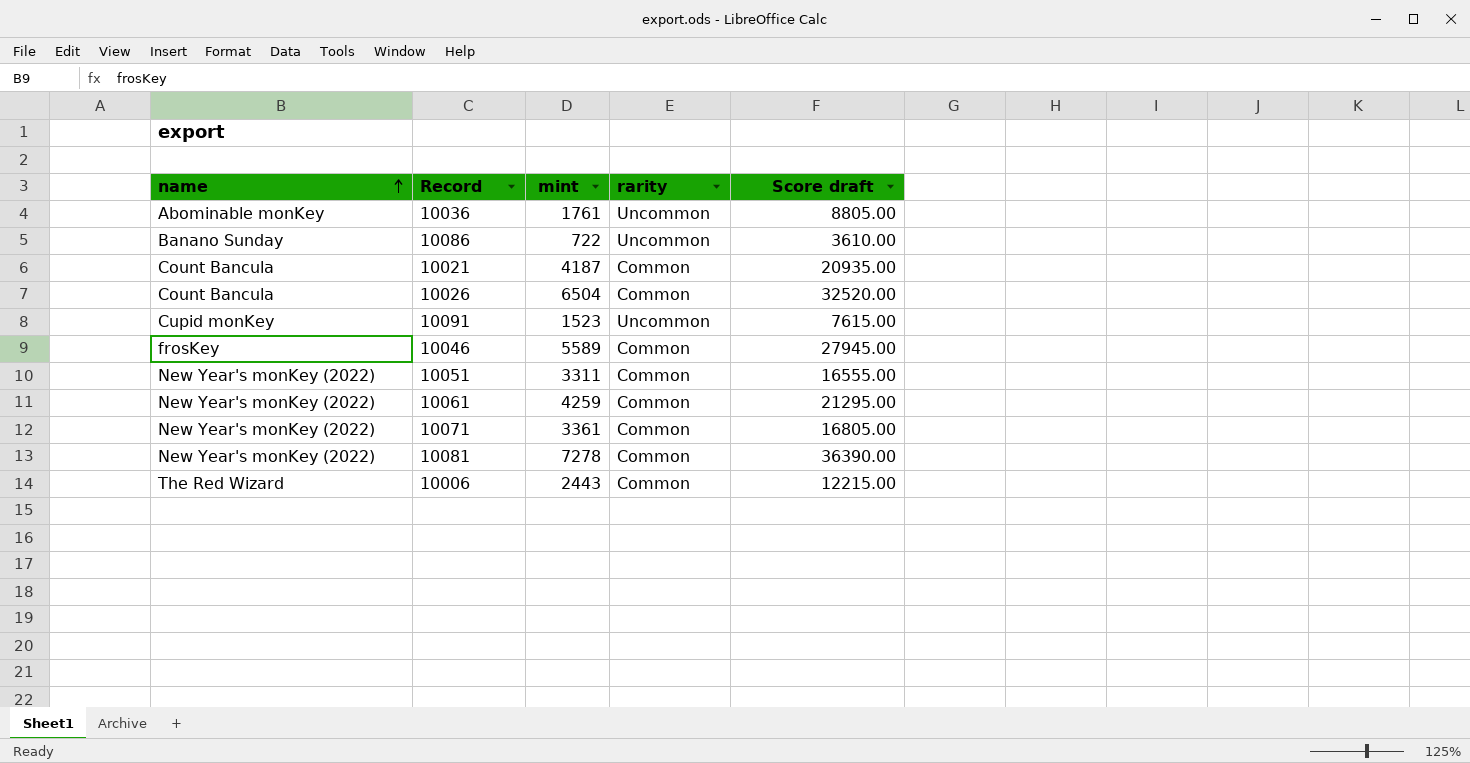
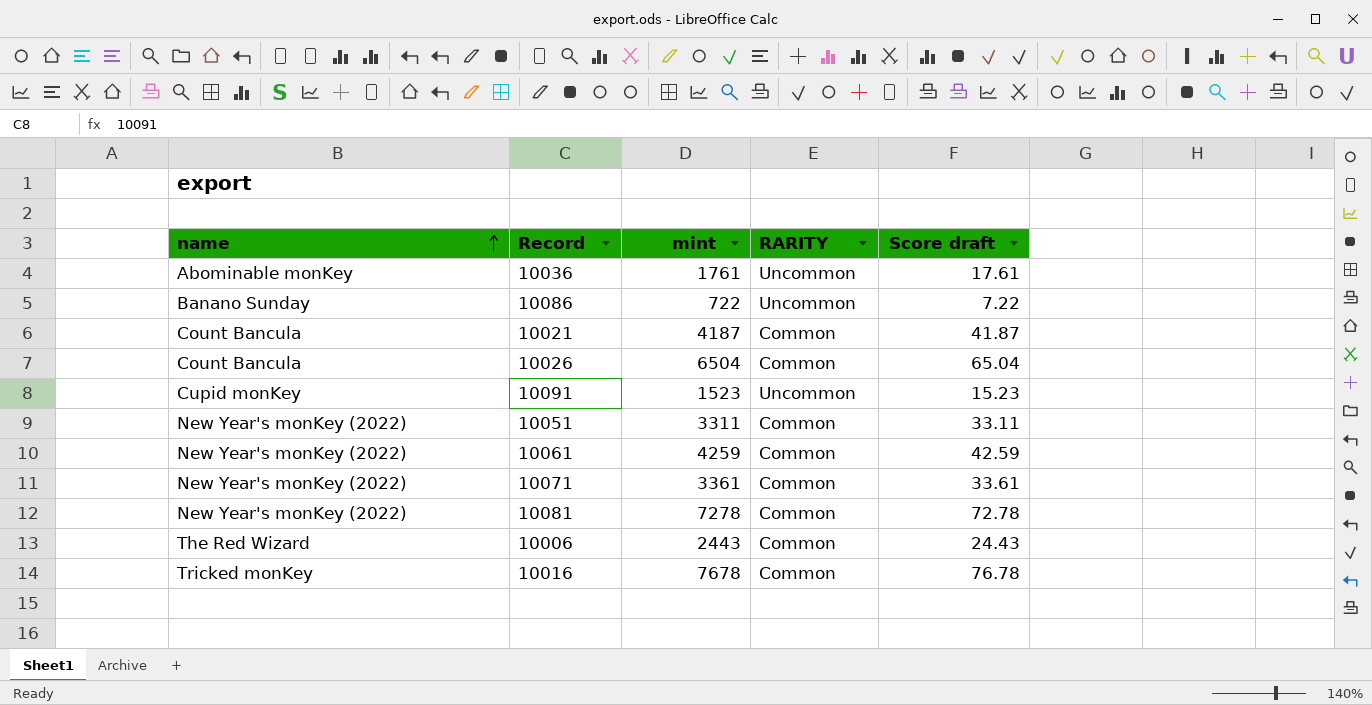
column name: rarity -> RARITY
column Score draft | formula: [mint] * 5 -> [mint] * 0.01
row 10046: frosKey | 5589 | Common | 27945.00 -> none
row 10016: none -> Tricked monKey | 7678 | Common | 76.78

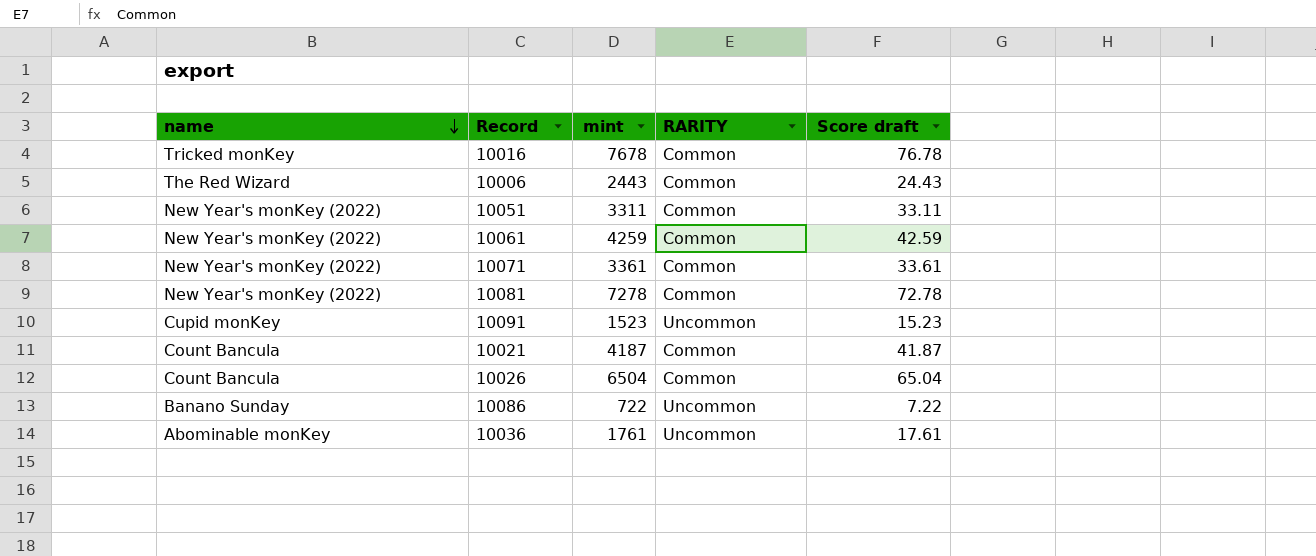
row order: name ascending -> name descending

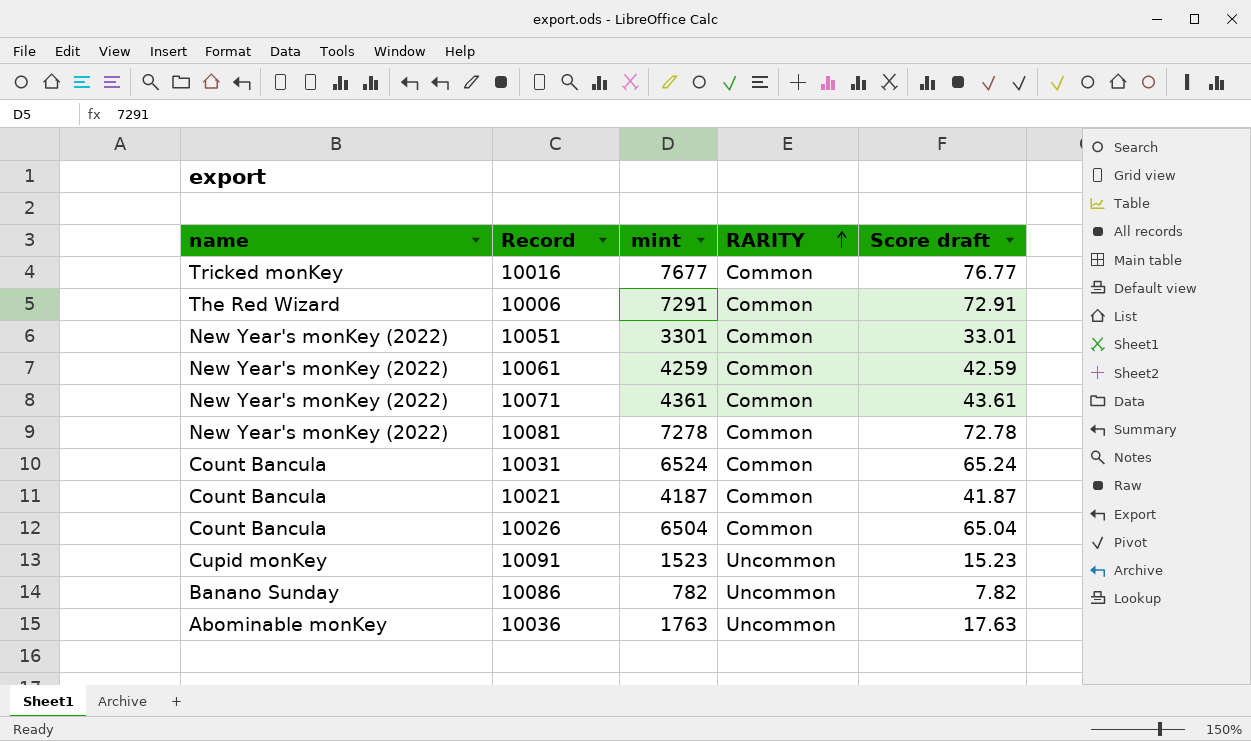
row order: name descending -> RARITY ascending
10016 | mint: 7678 -> 7677
10016 | Score draft: 76.78 -> 76.77
10006 | mint: 2443 -> 7291
10006 | Score draft: 24.43 -> 72.91
10051 | mint: 3311 -> 3301
10051 | Score draft: 33.11 -> 33.01
10071 | mint: 3361 -> 4361
10071 | Score draft: 33.61 -> 43.61
row 10031: none -> Count Bancula | 6524 | Common | 65.24
10086 | mint: 722 -> 782
10086 | Score draft: 7.22 -> 7.82
10036 | mint: 1761 -> 1763
10036 | Score draft: 17.61 -> 17.63

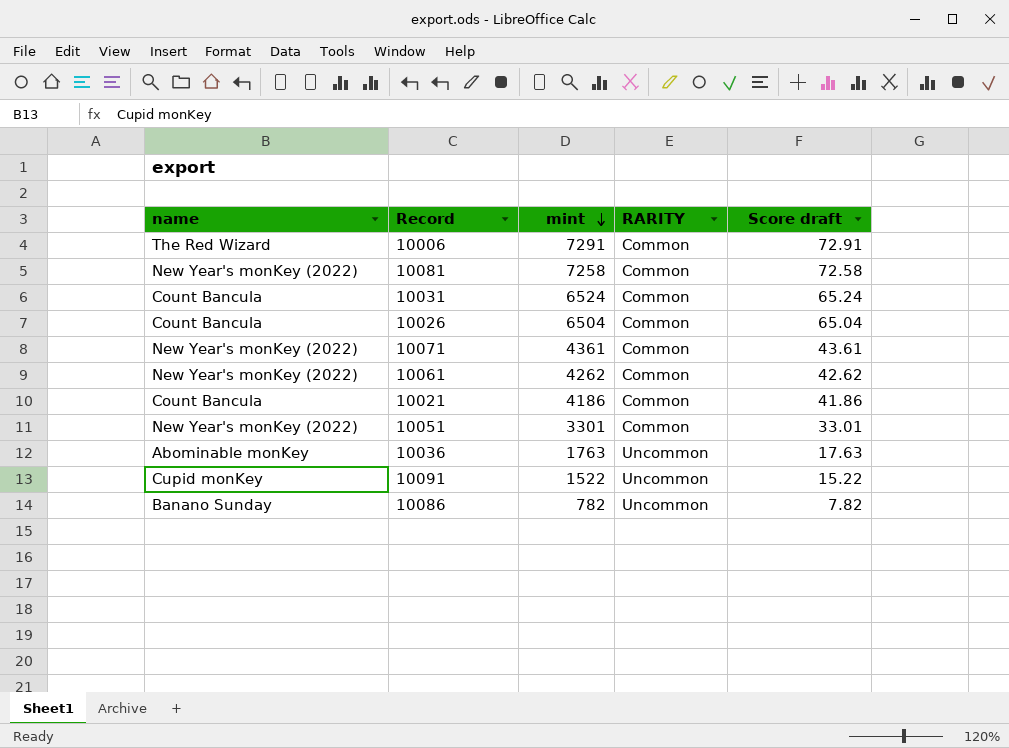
row order: RARITY ascending -> mint descending
row 10016: Tricked monKey | 7677 | Common | 76.77 -> none
10081 | mint: 7278 -> 7258
10081 | Score draft: 72.78 -> 72.58
10061 | mint: 4259 -> 4262
10061 | Score draft: 42.59 -> 42.62
10021 | mint: 4187 -> 4186
10021 | Score draft: 41.87 -> 41.86
10091 | mint: 1523 -> 1522
10091 | Score draft: 15.23 -> 15.22

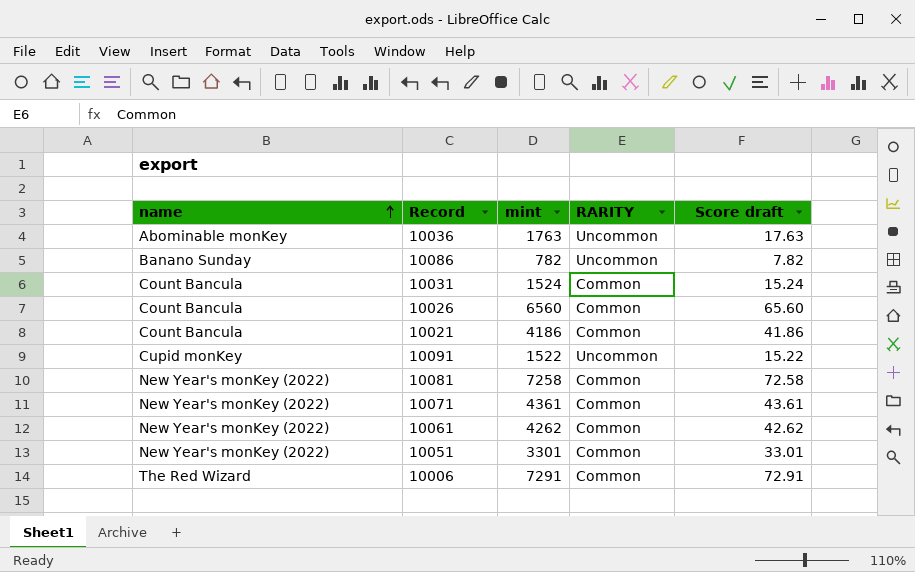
row order: mint descending -> name ascending
10031 | mint: 6524 -> 1524
10031 | Score draft: 65.24 -> 15.24
10026 | mint: 6504 -> 6560
10026 | Score draft: 65.04 -> 65.60

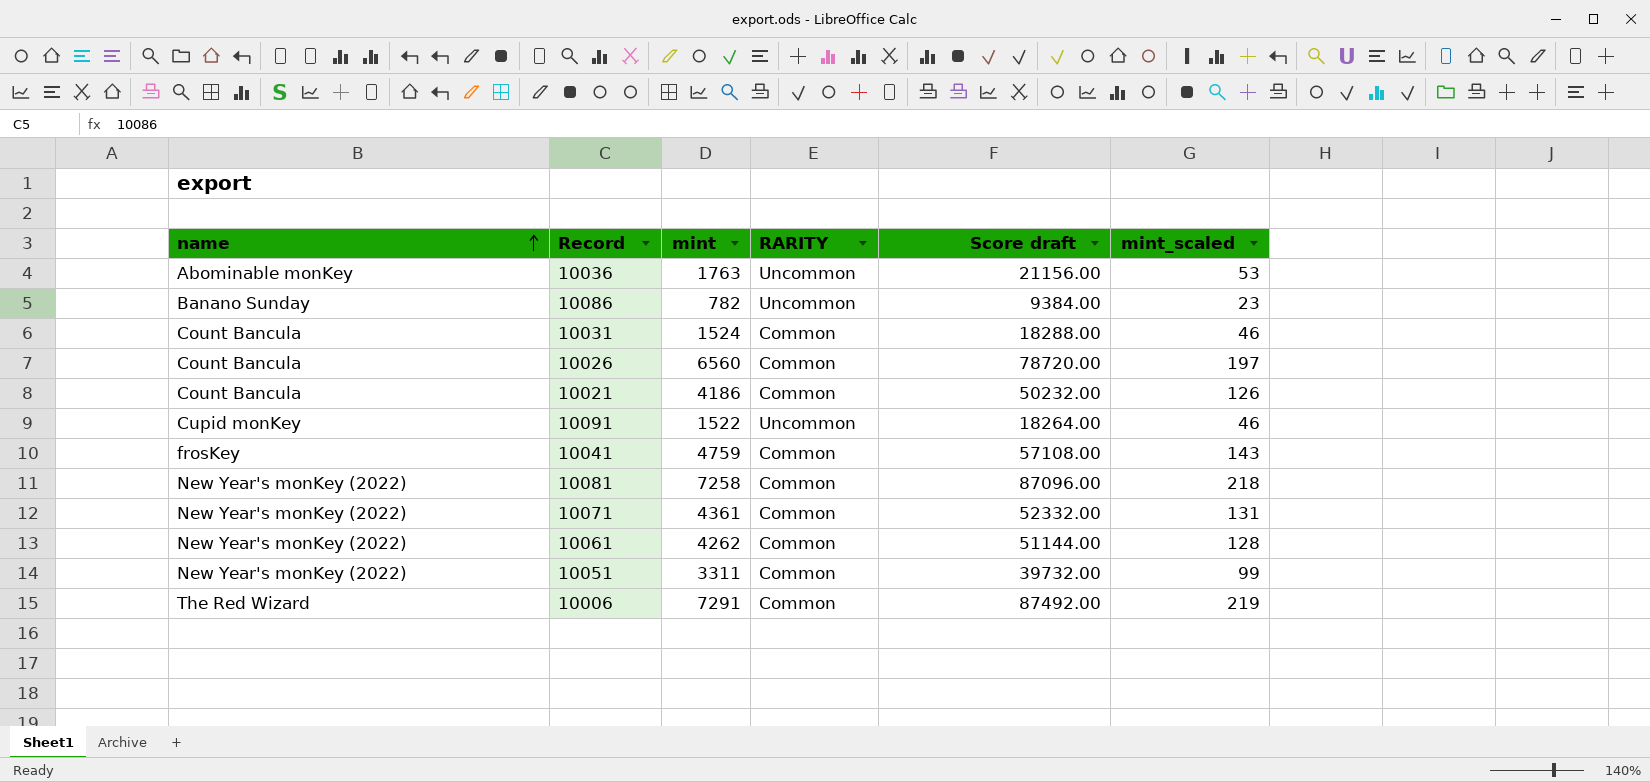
column Score draft | formula: [mint] * 0.01 -> [mint] * 12
column mint_scaled | formula: none -> [mint] * 0.03
row 10041: none -> frosKey | 4759 | Common | 57108.00 | 143
10051 | mint: 3301 -> 3311

